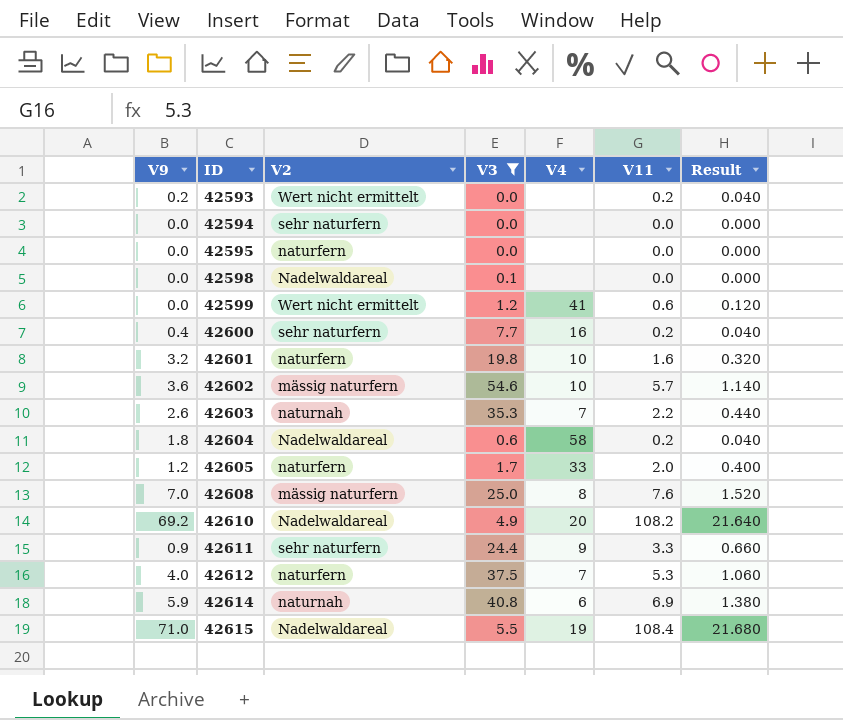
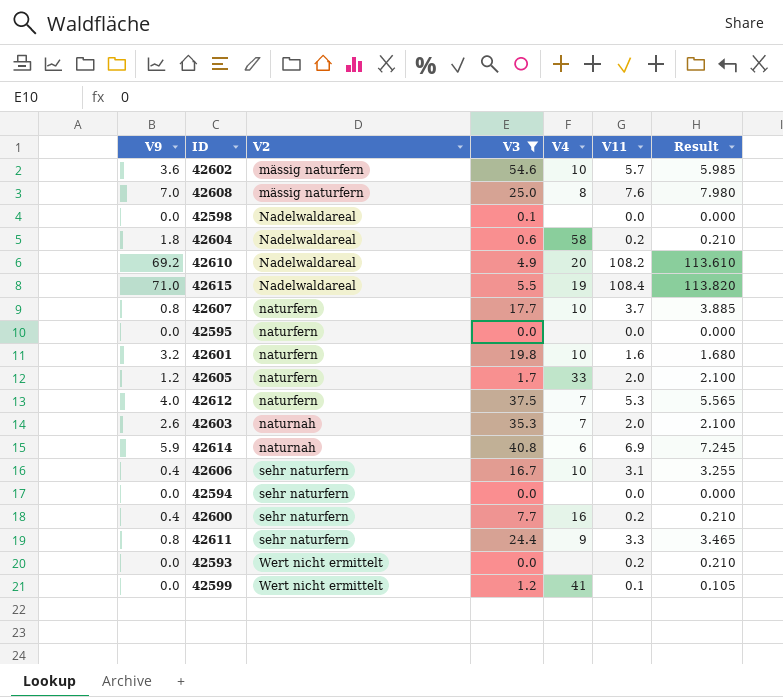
row order: ID ascending -> V2 ascending
column Result | formula: [V11] * 0.2 -> [V11] * 1.05
row 42607: none -> 0.8 | naturfern | 17.7 | 10 | 3.7 | 3.885
42603 | V11: 2.2 -> 2.0
row 42606: none -> 0.4 | sehr naturfern | 16.7 | 10 | 3.1 | 3.255
42611 | V9: 0.9 -> 0.8
42593 | V9: 0.2 -> 0.0
42599 | V11: 0.6 -> 0.1

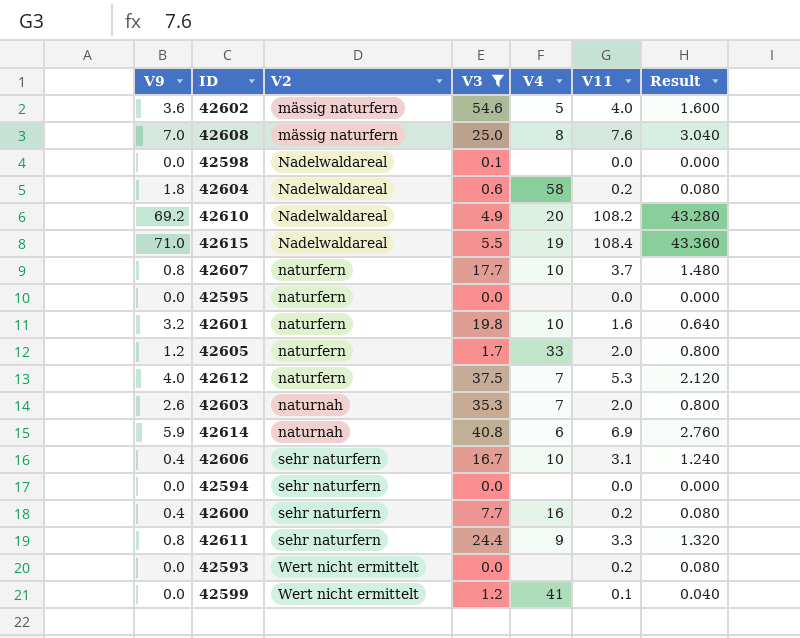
column Result | formula: [V11] * 1.05 -> [V11] * 0.4
42602 | V4: 10 -> 5
42602 | V11: 5.7 -> 4.0

